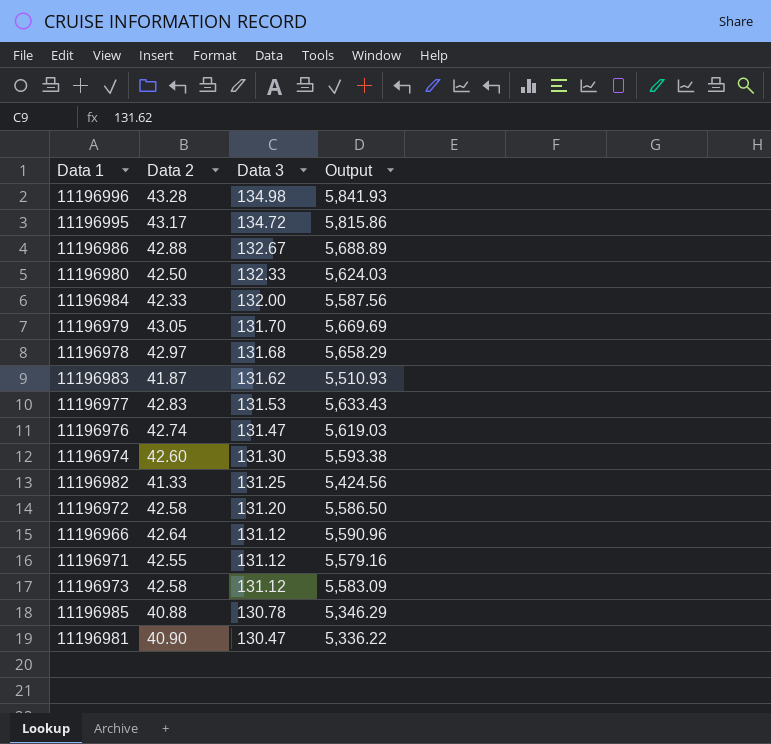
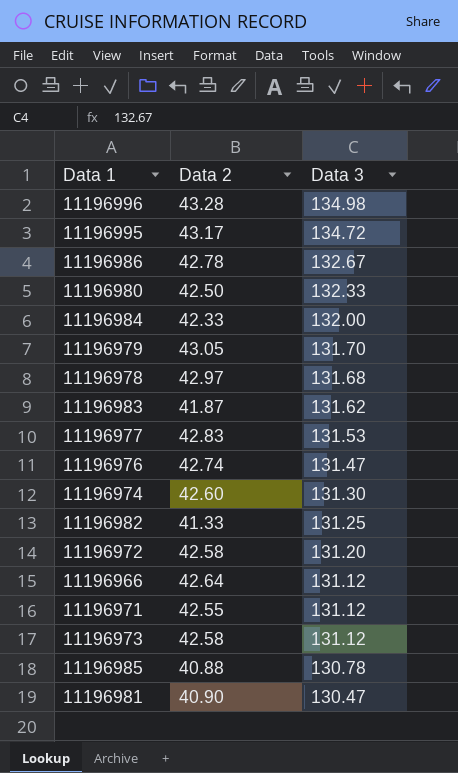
column Output | formula: [Data 2] * [Data 3] -> none
11196986 | Data 2: 42.88 -> 42.78

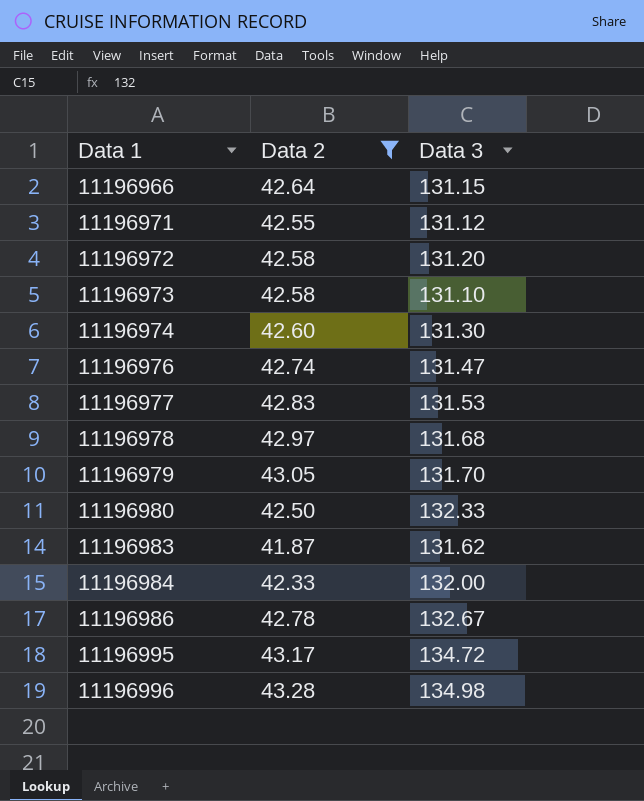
filter: none -> Data 2 >= 41.87
row order: Data 3 descending -> Data 1 ascending
11196966 | Data 3: 131.12 -> 131.15
11196973 | Data 3: 131.12 -> 131.10

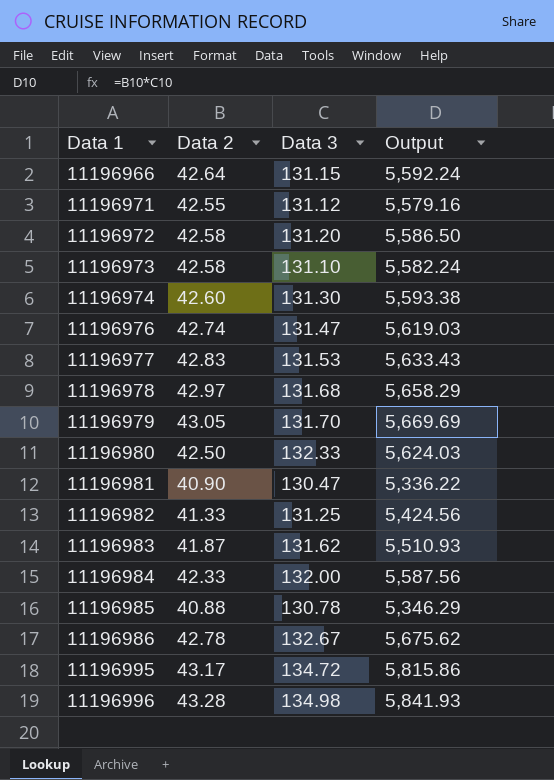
filter: Data 2 >= 41.87 -> none
column Output | formula: none -> [Data 2] * [Data 3]

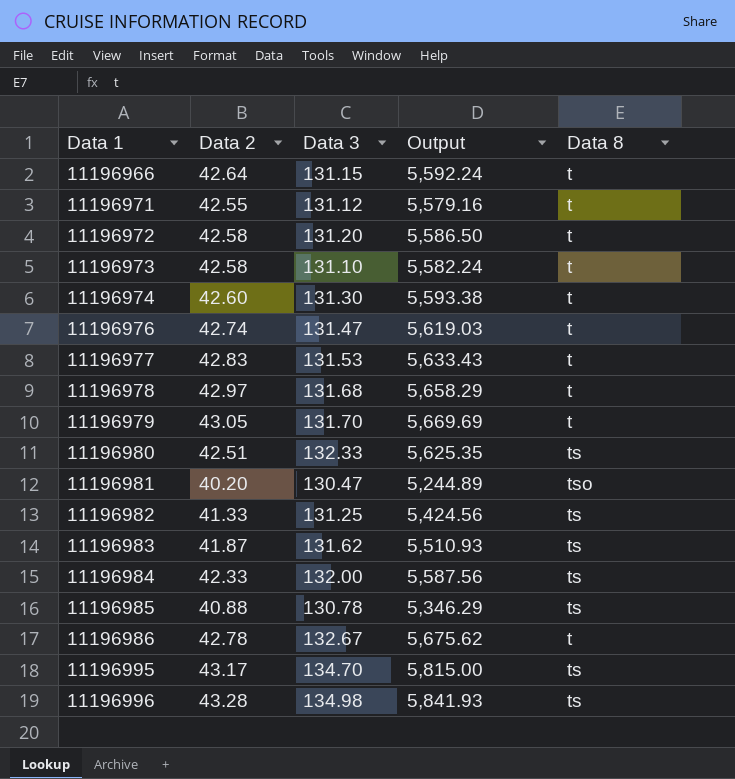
column Data 8 | position: none -> 5
11196980 | Data 2: 42.50 -> 42.51
11196980 | Output: 5,624.03 -> 5,625.35
11196981 | Data 2: 40.90 -> 40.20
11196981 | Output: 5,336.22 -> 5,244.89
11196995 | Data 3: 134.72 -> 134.70
11196995 | Output: 5,815.86 -> 5,815.00

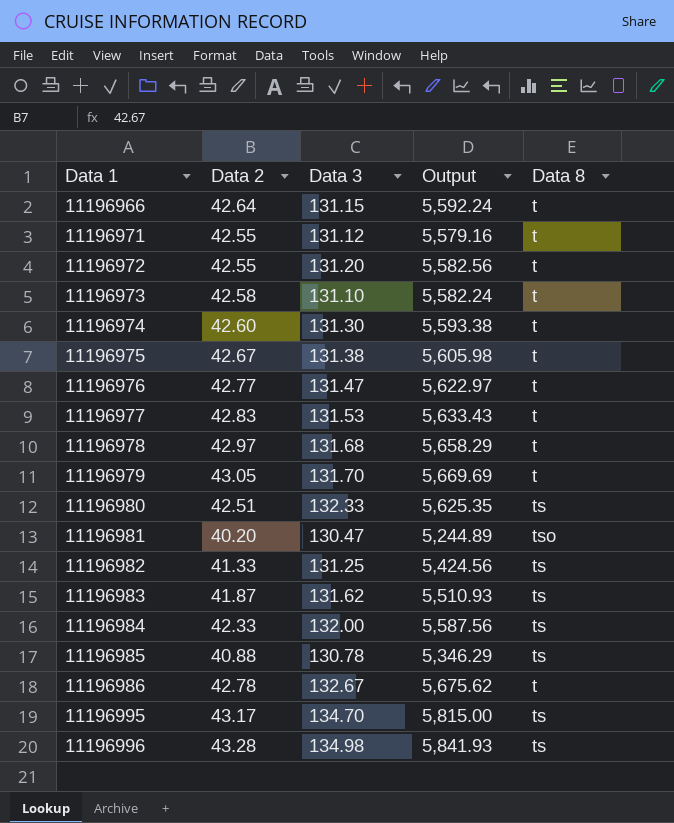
11196972 | Data 2: 42.58 -> 42.55
11196972 | Output: 5,586.50 -> 5,582.56
row 11196975: none -> 42.67 | 131.38 | 5,605.98 | t
11196976 | Data 2: 42.74 -> 42.77
11196976 | Output: 5,619.03 -> 5,622.97

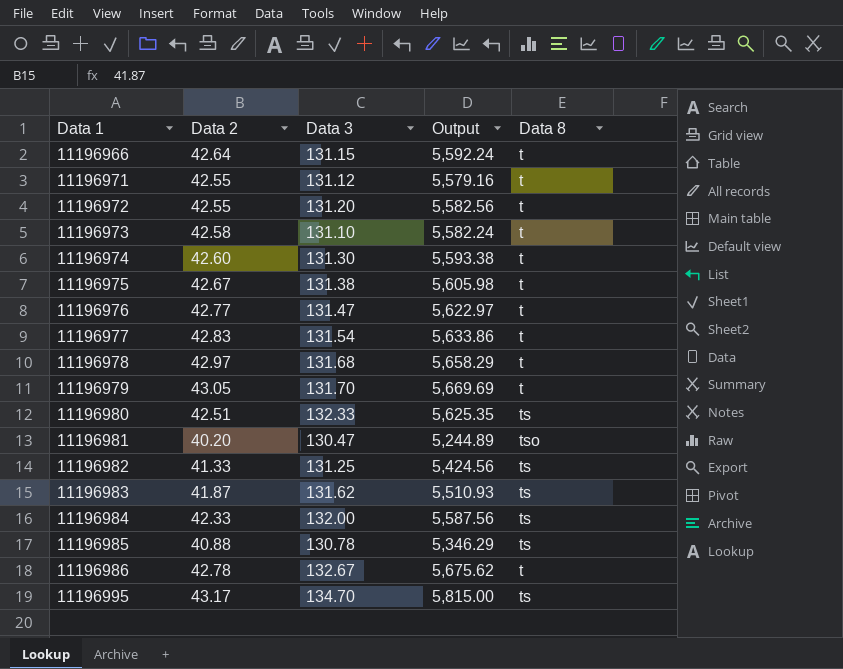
row 11196996: 43.28 | 134.98 | 5,841.93 | ts -> none
11196977 | Data 3: 131.53 -> 131.54
11196977 | Output: 5,633.43 -> 5,633.86

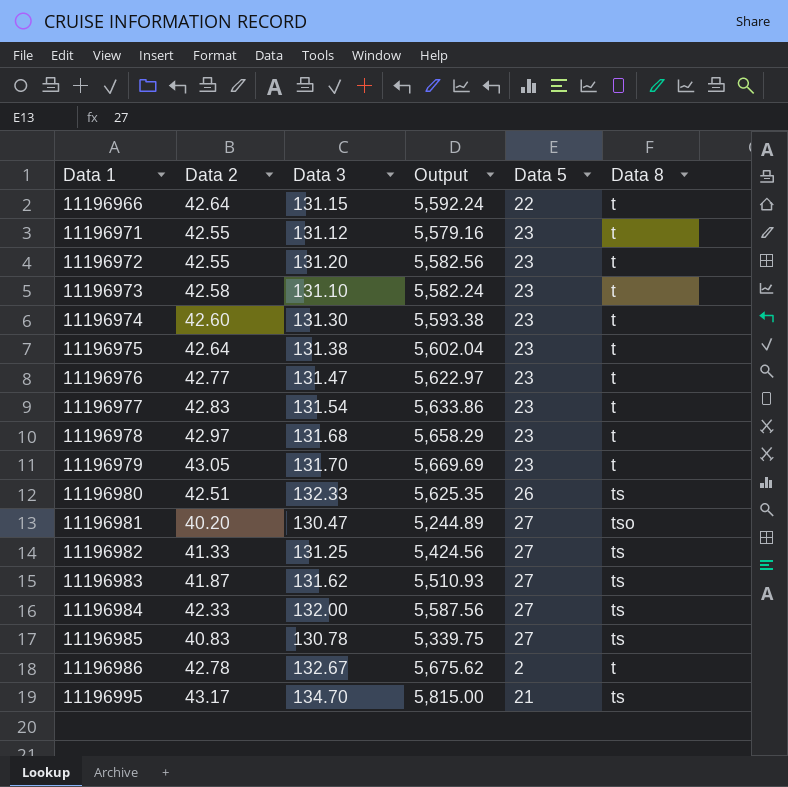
column Data 5 | position: none -> 5
11196975 | Data 2: 42.67 -> 42.64
11196975 | Output: 5,605.98 -> 5,602.04
11196985 | Data 2: 40.88 -> 40.83
11196985 | Output: 5,346.29 -> 5,339.75

